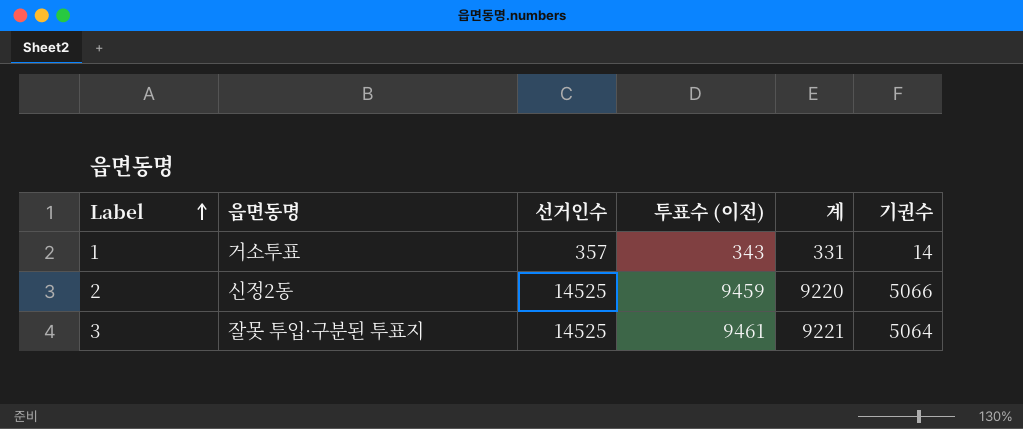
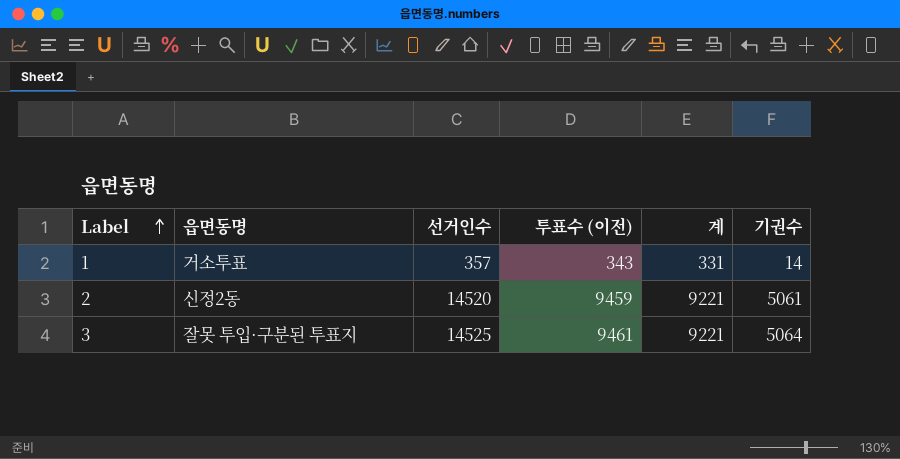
2 | 선거인수: 14525 -> 14520
2 | 계: 9220 -> 9221
2 | 기권수: 5066 -> 5061

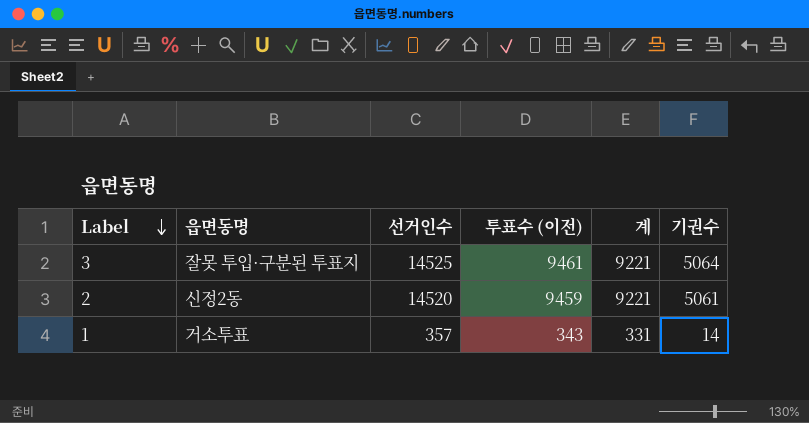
row order: Label ascending -> Label descending

